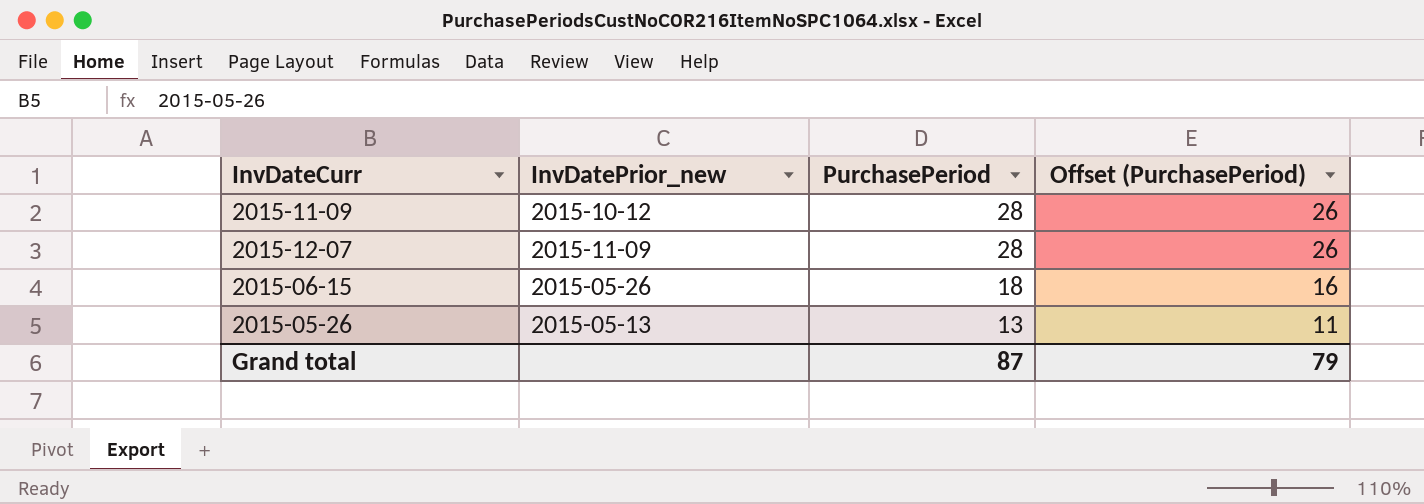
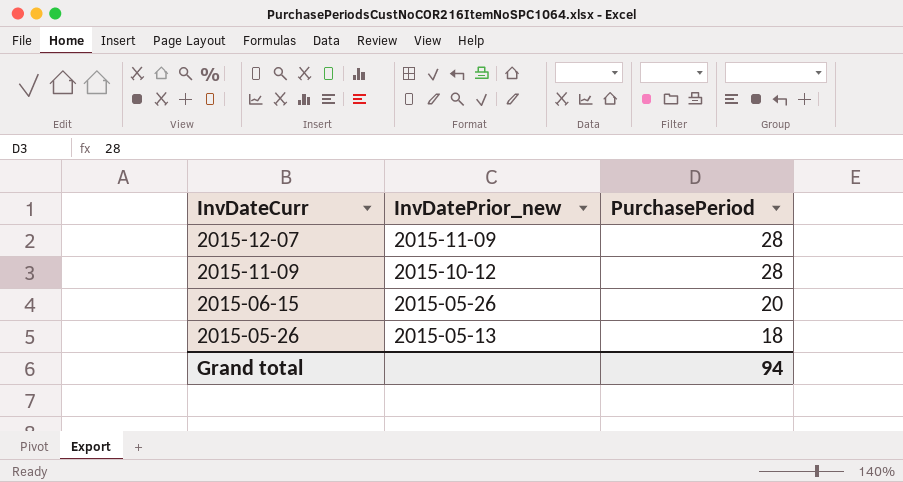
row order: PurchasePeriod descending -> InvDateCurr descending
column Offset (PurchasePeriod) | formula: [PurchasePeriod] - 2 -> none
2015-06-15 | PurchasePeriod: 18 -> 20
2015-05-26 | PurchasePeriod: 13 -> 18
Grand total | PurchasePeriod: 87 -> 94

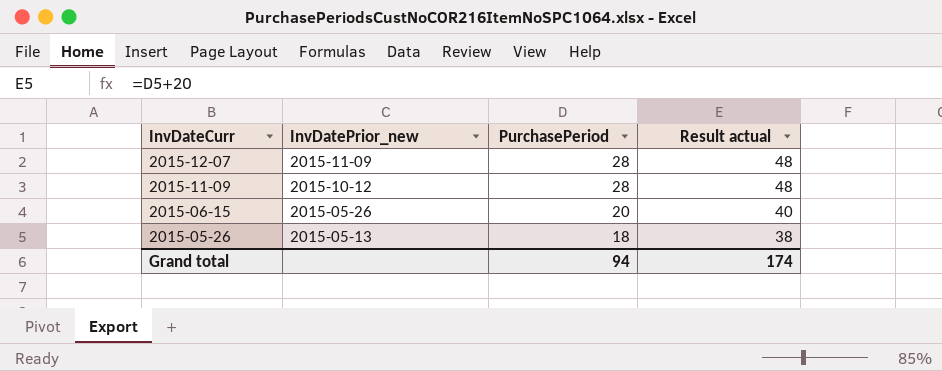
column Result actual | formula: none -> [PurchasePeriod] + 20

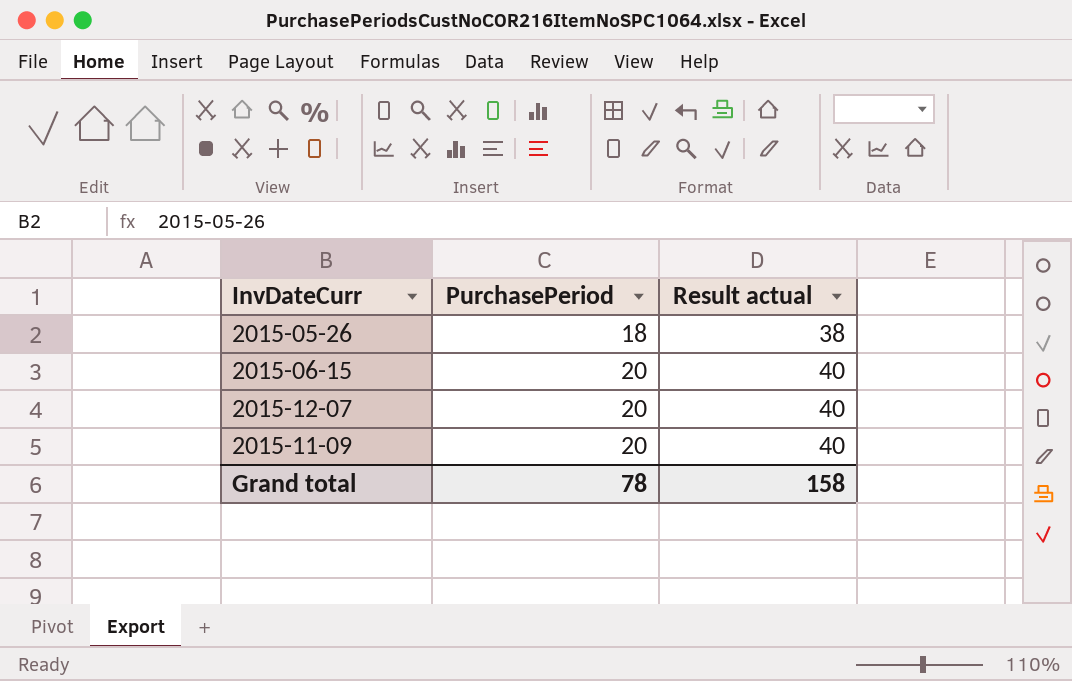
row order: InvDateCurr descending -> PurchasePeriod ascending
column InvDatePrior_new | position: 2 -> none
2015-12-07 | PurchasePeriod: 28 -> 20
2015-12-07 | Result actual: 48 -> 40
2015-11-09 | PurchasePeriod: 28 -> 20
2015-11-09 | Result actual: 48 -> 40
Grand total | PurchasePeriod: 94 -> 78
Grand total | Result actual: 174 -> 158

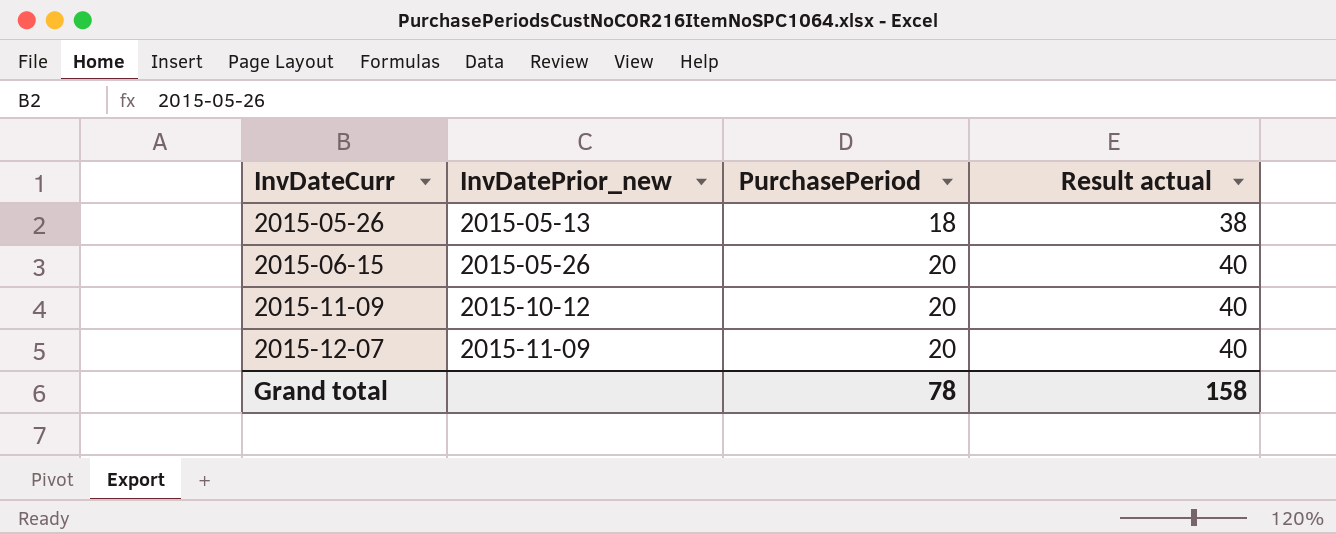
row order: PurchasePeriod ascending -> InvDateCurr ascending
column InvDatePrior_new | position: none -> 2

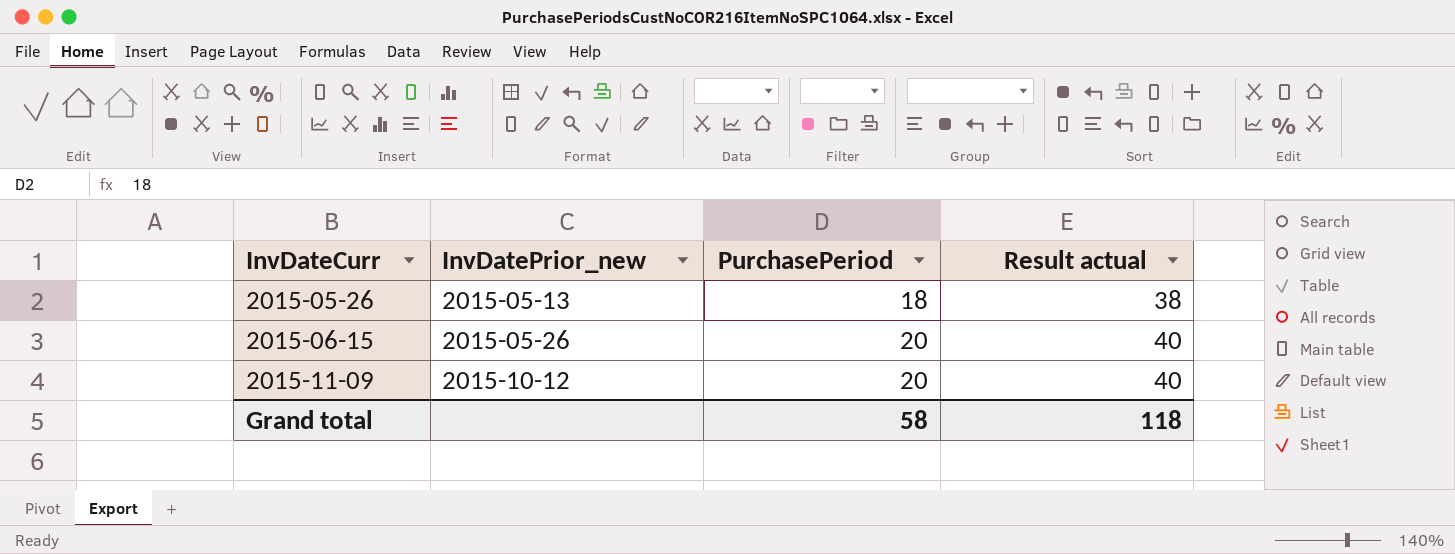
row 2015-12-07: 2015-11-09 | 20 | 40 -> none
Grand total | PurchasePeriod: 78 -> 58
Grand total | Result actual: 158 -> 118

